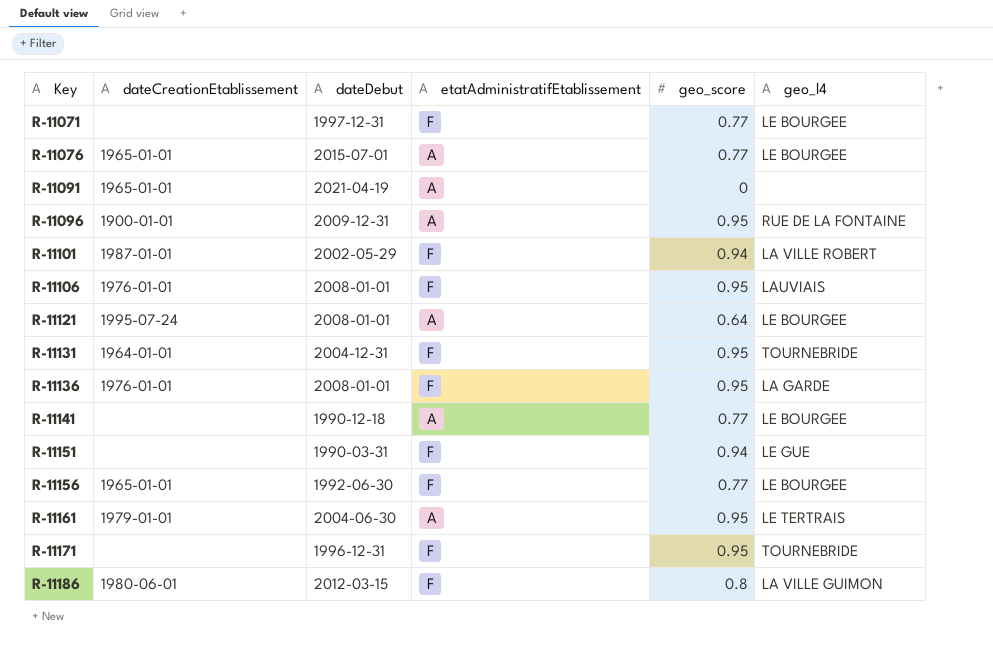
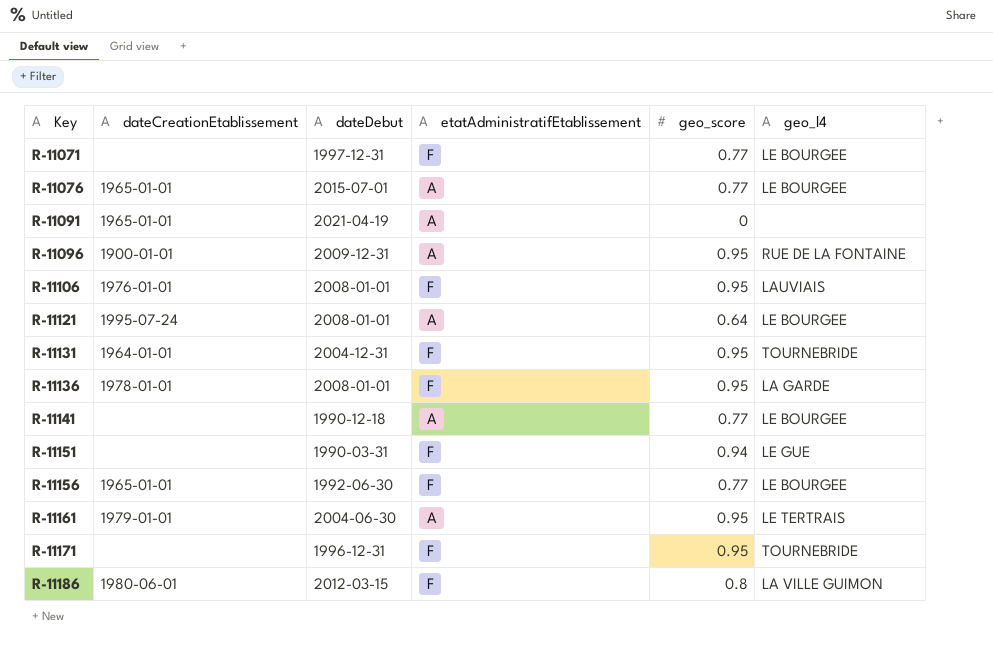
row R-11101: 1987-01-01 | 2002-05-29 | F | 0.94 | LA VILLE ROBERT -> none
R-11136 | dateCreationEtablissement: 1976-01-01 -> 1978-01-01

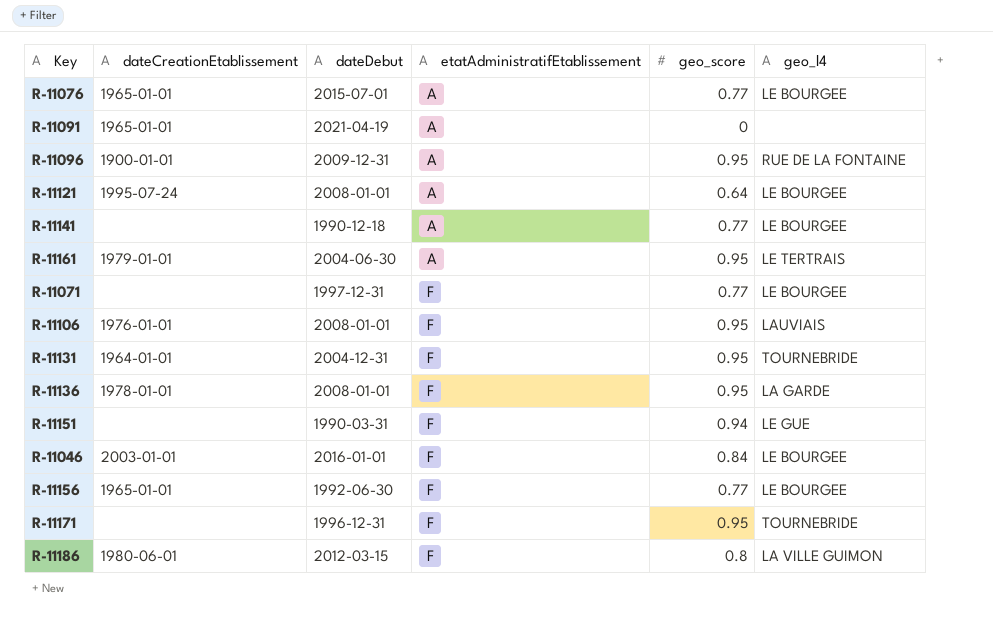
row order: Key ascending -> etatAdministratifEtablissement ascending
row R-11046: none -> 2003-01-01 | 2016-01-01 | F | 0.84 | LE BOURGEE

